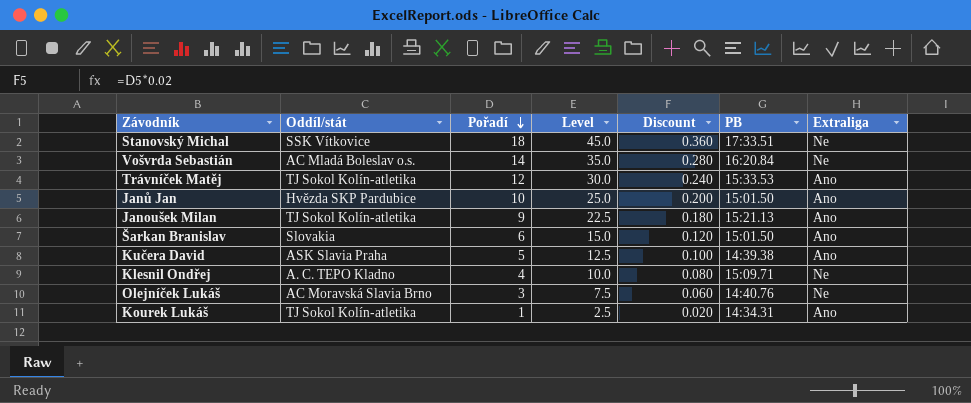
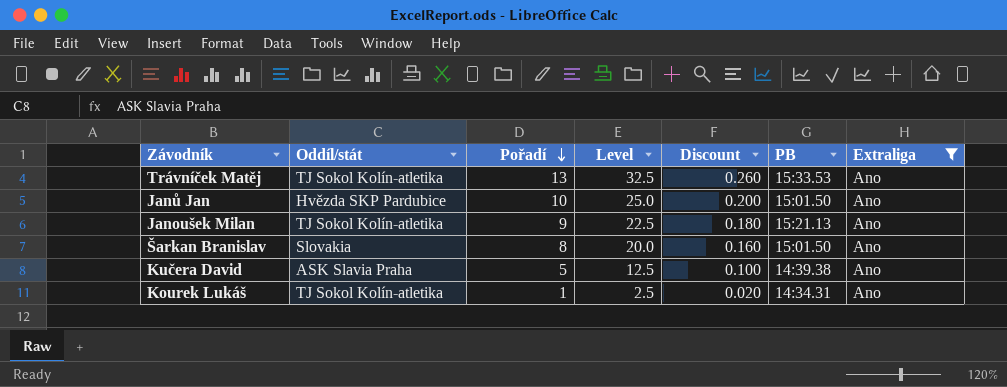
filter: none -> Extraliga = Ano
Trávníček Matěj | Pořadí: 12 -> 13
Trávníček Matěj | Level: 30.0 -> 32.5
Trávníček Matěj | Discount: 0.240 -> 0.260
Šarkan Branislav | Pořadí: 6 -> 8
Šarkan Branislav | Level: 15.0 -> 20.0
Šarkan Branislav | Discount: 0.120 -> 0.160

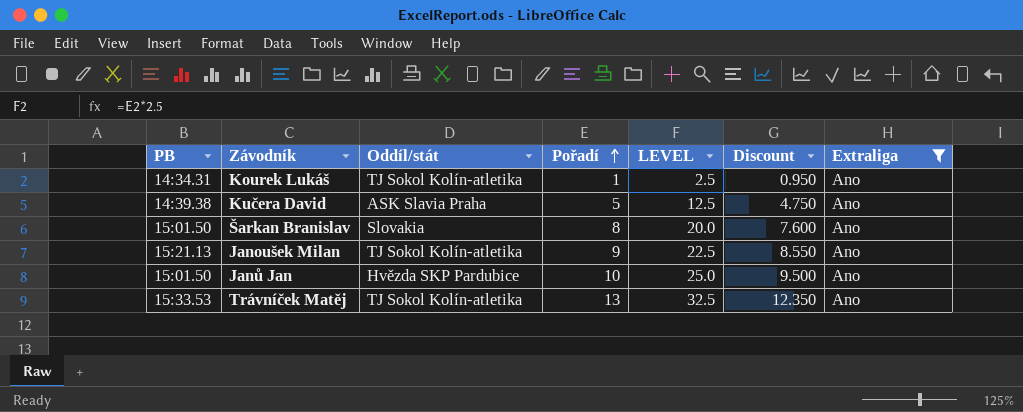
row order: Pořadí descending -> Pořadí ascending
column PB | position: 6 -> 1
column name: Level -> LEVEL
column Discount | formula: [Pořadí] * 0.02 -> [Pořadí] * 0.95

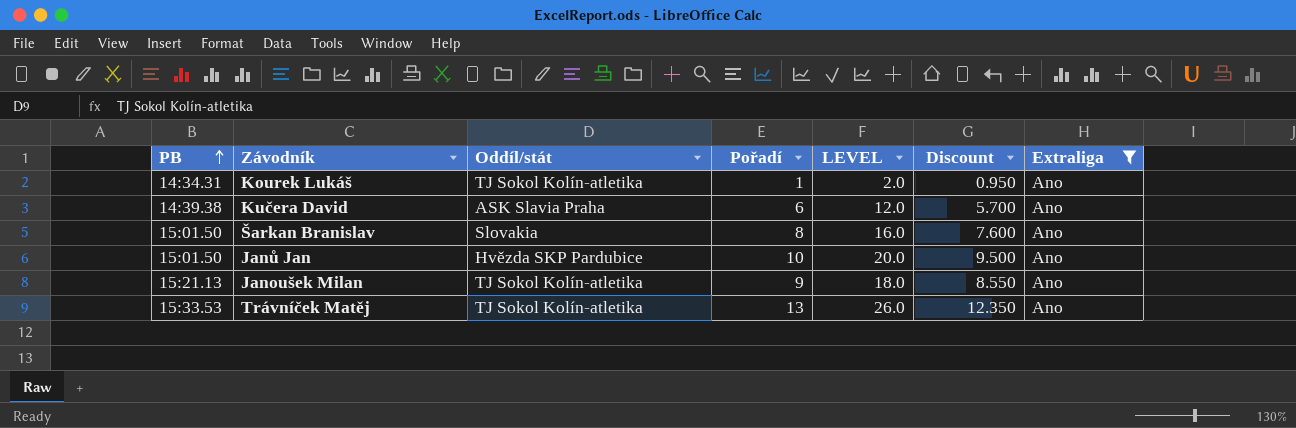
row order: Pořadí ascending -> PB ascending
column LEVEL | formula: [Pořadí] * 2.5 -> [Pořadí] * 2
Kučera David | Pořadí: 5 -> 6
Kučera David | Discount: 4.750 -> 5.700

